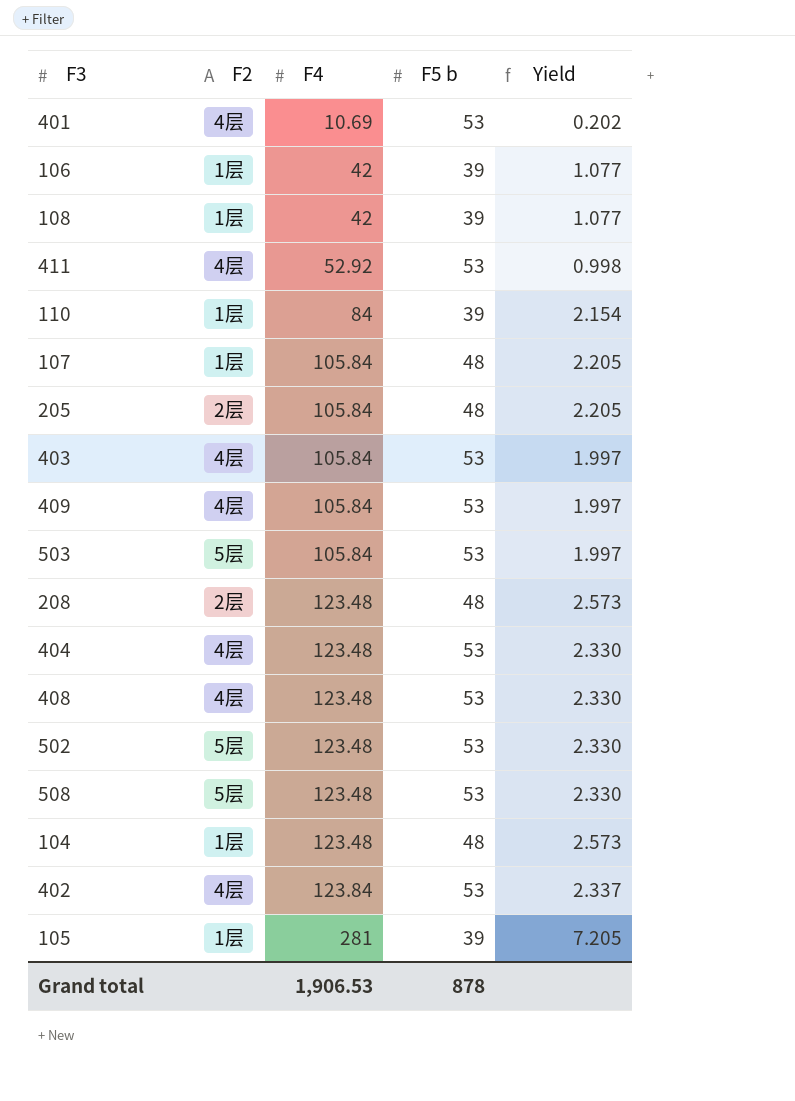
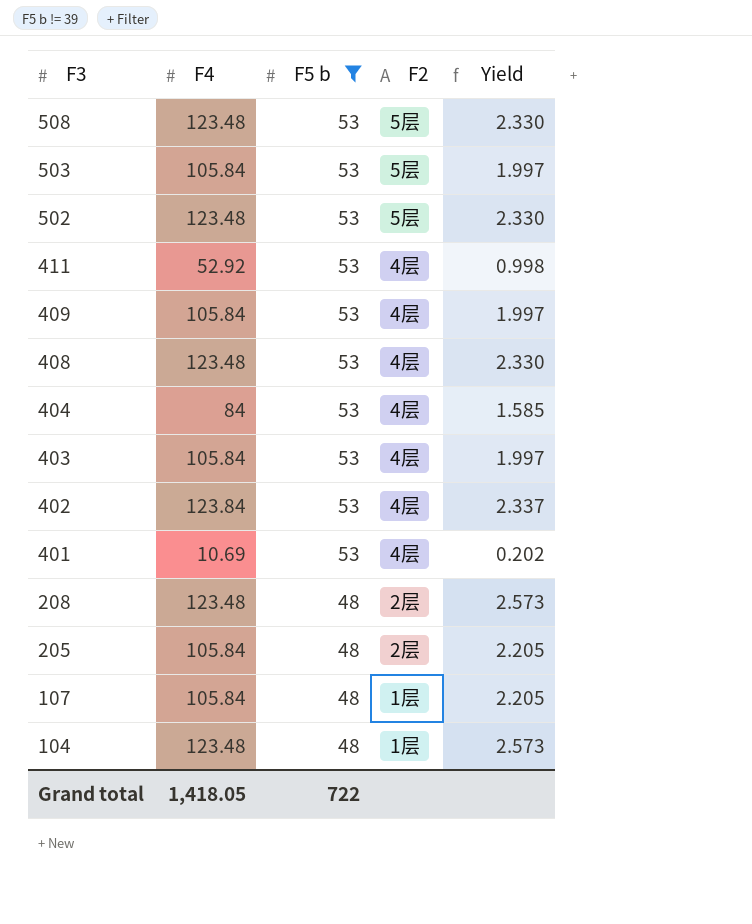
filter: none -> F5 b != 39
row order: F4 ascending -> F3 descending
column F2 | position: 2 -> 4
404 | F4: 123.48 -> 84
404 | Yield: 2.330 -> 1.585
Grand total | F4: 1,906.53 -> 1,418.05
Grand total | F5 b: 878 -> 722

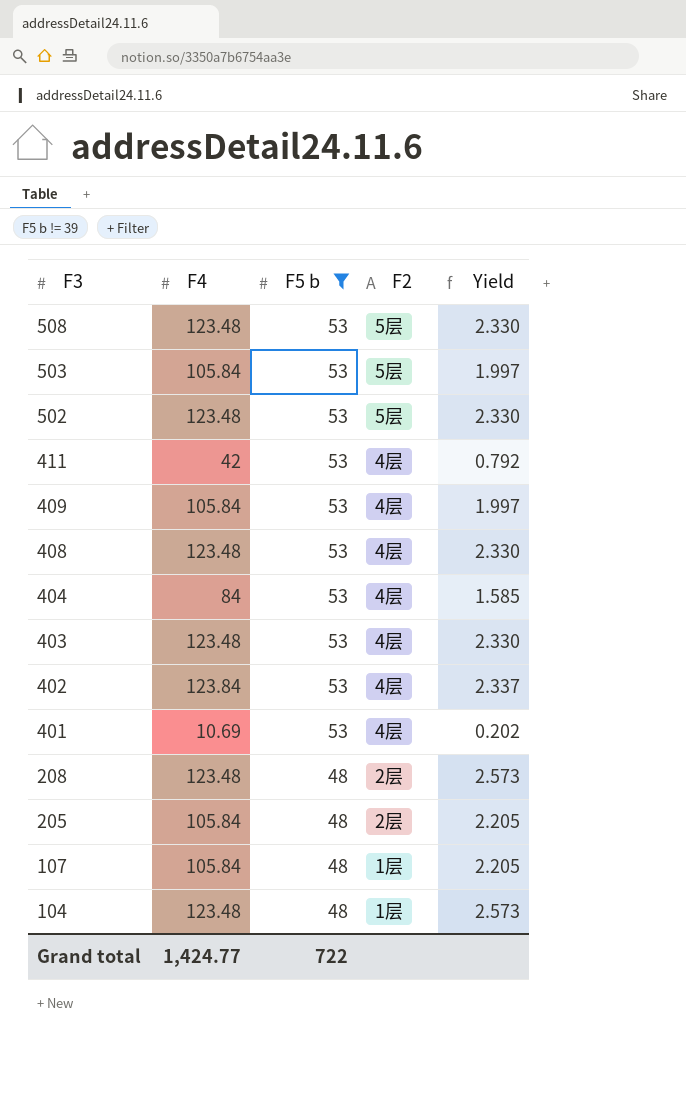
411 | F4: 52.92 -> 42
411 | Yield: 0.998 -> 0.792
403 | F4: 105.84 -> 123.48
403 | Yield: 1.997 -> 2.330
Grand total | F4: 1,418.05 -> 1,424.77

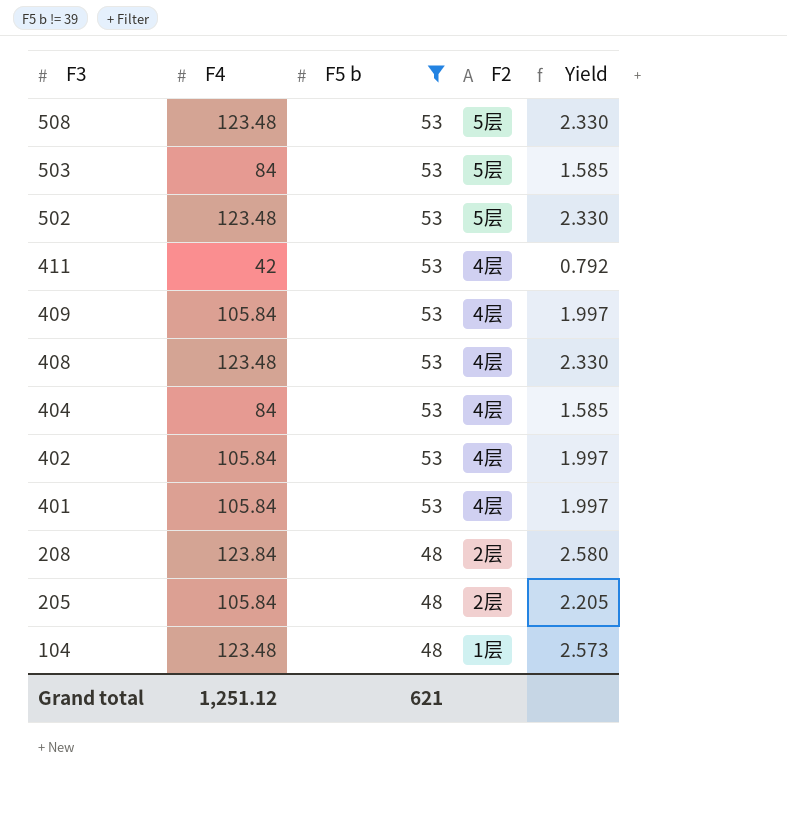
row 403: 123.48 | 53 | 4层 | 2.330 -> none
row 107: 105.84 | 48 | 1层 | 2.205 -> none
503 | F4: 105.84 -> 84
503 | Yield: 1.997 -> 1.585
402 | F4: 123.84 -> 105.84
402 | Yield: 2.337 -> 1.997
401 | F4: 10.69 -> 105.84
401 | Yield: 0.202 -> 1.997
208 | F4: 123.48 -> 123.84
208 | Yield: 2.573 -> 2.580
Grand total | F4: 1,424.77 -> 1,251.12
Grand total | F5 b: 722 -> 621

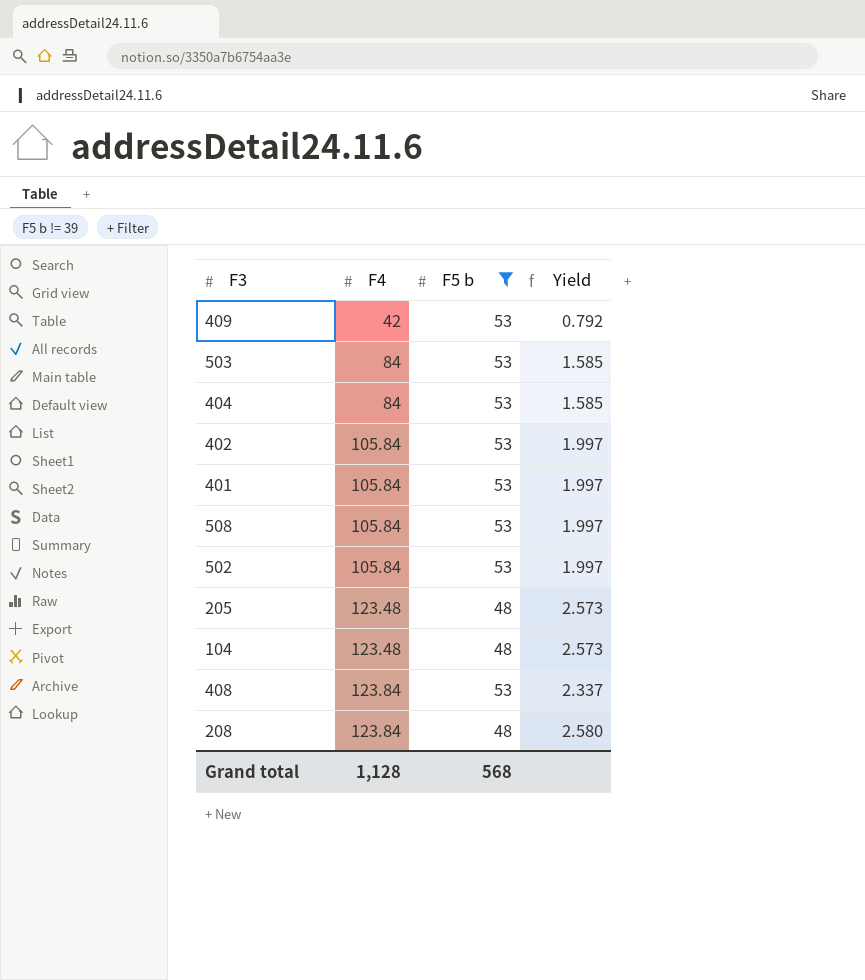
row order: F3 descending -> F4 ascending
column F2 | position: 4 -> none
row 411: 42 | 53 | 4层 | 0.792 -> none
409 | F4: 105.84 -> 42
409 | Yield: 1.997 -> 0.792
508 | F4: 123.48 -> 105.84
508 | Yield: 2.330 -> 1.997
502 | F4: 123.48 -> 105.84
502 | Yield: 2.330 -> 1.997
205 | F4: 105.84 -> 123.48
205 | Yield: 2.205 -> 2.573
408 | F4: 123.48 -> 123.84
408 | Yield: 2.330 -> 2.337
Grand total | F4: 1,251.12 -> 1,128
Grand total | F5 b: 621 -> 568

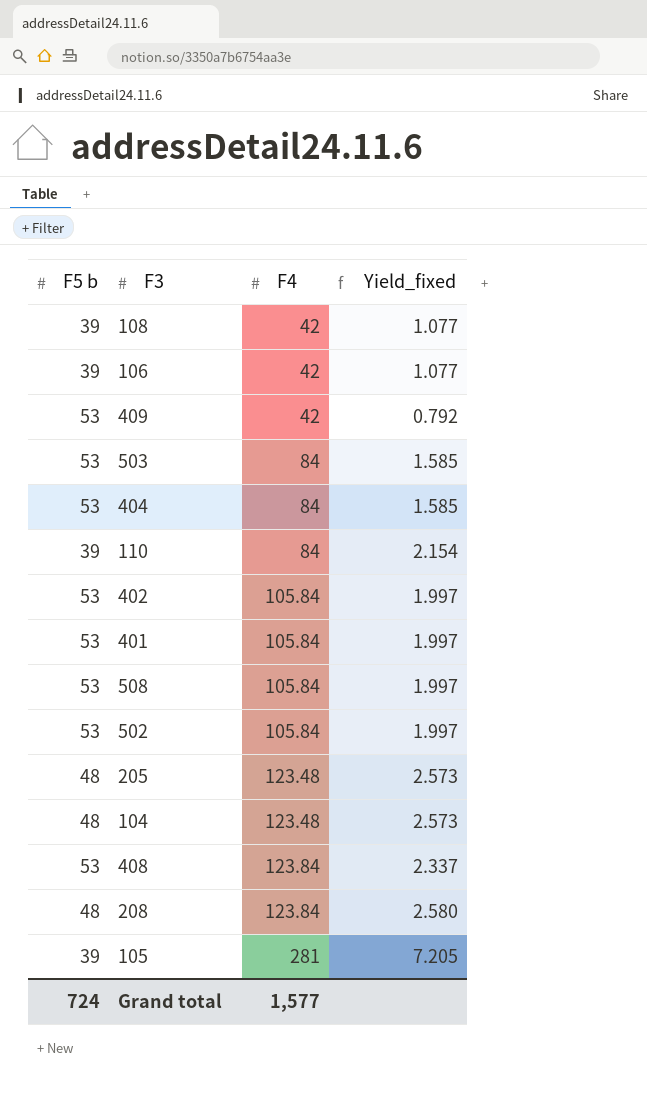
filter: F5 b != 39 -> none
column F5 b | position: 3 -> 1
column name: Yield -> Yield_fixed
Grand total | F5 b: 568 -> 724
Grand total | F4: 1,128 -> 1,577

